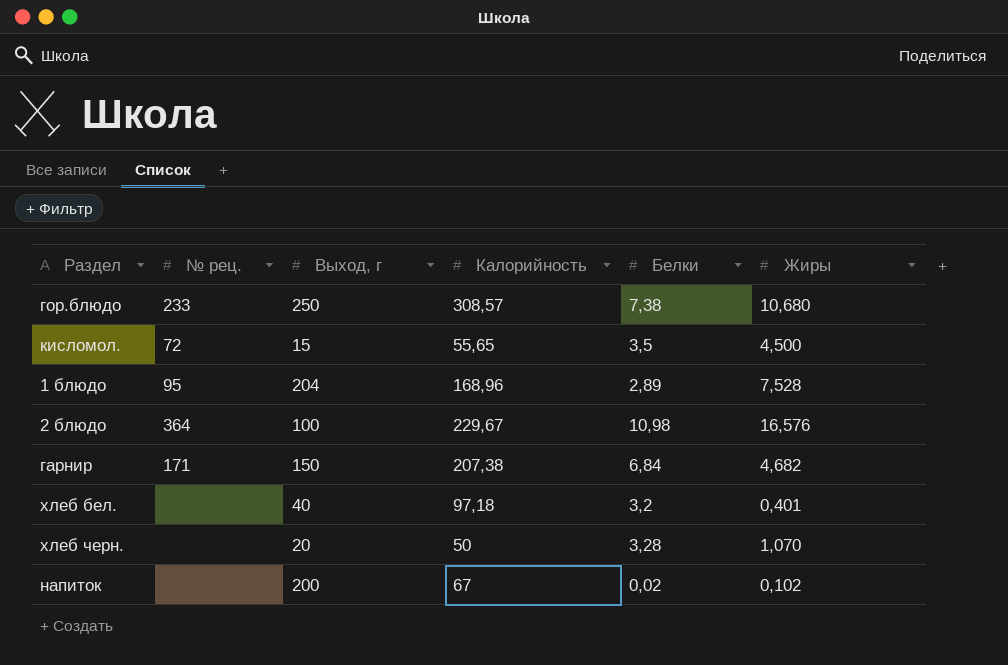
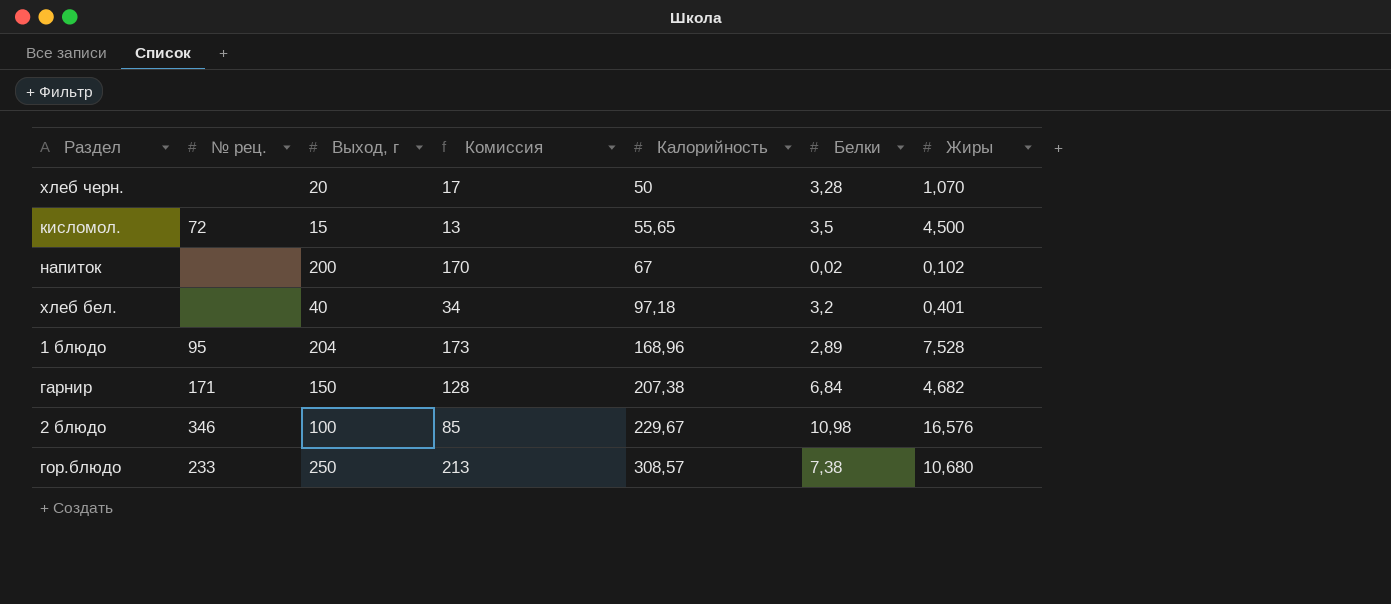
row order: none -> Калорийность ascending
column Комиссия | formula: none -> [Выход, г] * 0,85
2 блюдо | № рец.: 364 -> 346

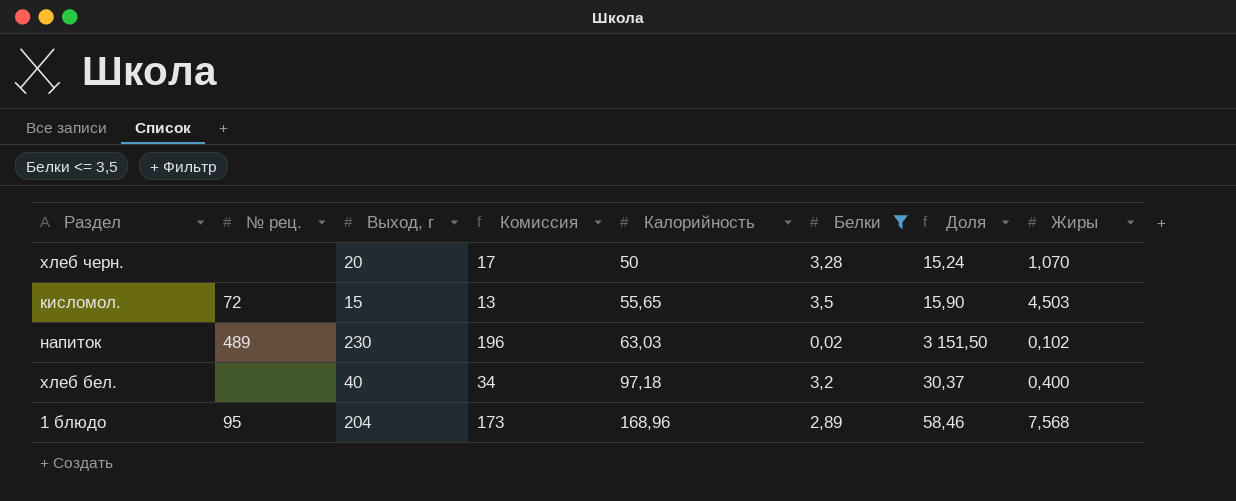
filter: none -> Белки <= 3,5
column Доля | formula: none -> [Калорийность] / [Белки]
кисломол. | Жиры: 4,500 -> 4,503
напиток | № рец.: none -> 489
напиток | Выход, г: 200 -> 230
напиток | Комиссия: 170 -> 196
напиток | Калорийность: 67 -> 63,03
хлеб бел. | Жиры: 0,401 -> 0,400
1 блюдо | Жиры: 7,528 -> 7,568

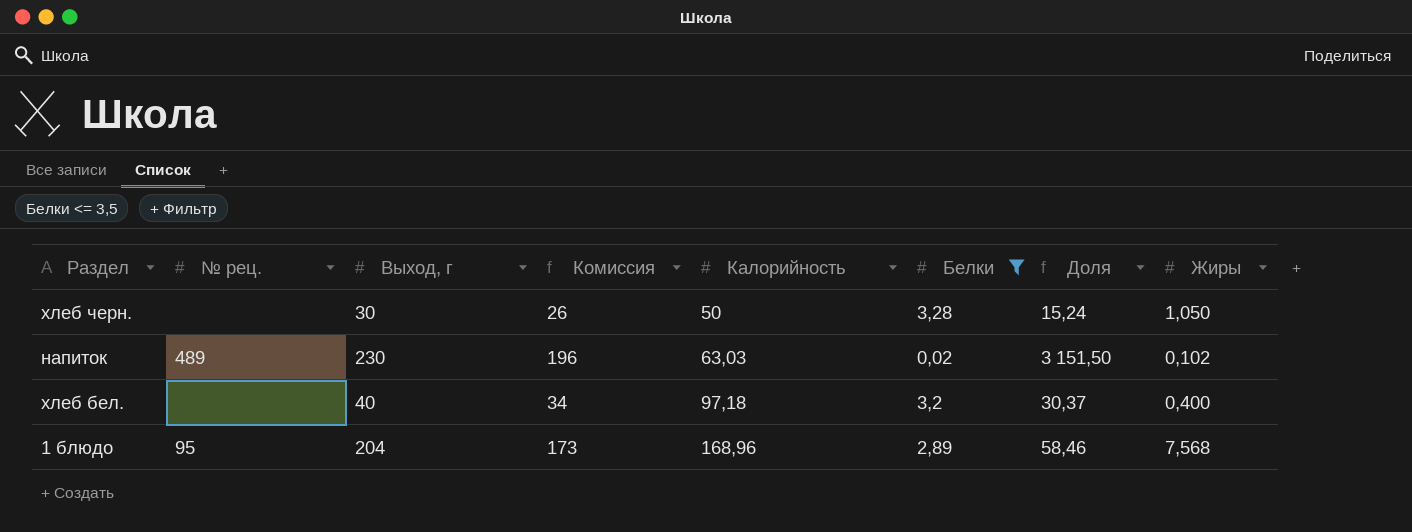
row кисломол.: 72 | 15 | 13 | 55,65 | 3,5 | 15,90 | 4,503 -> none
хлеб черн. | Выход, г: 20 -> 30
хлеб черн. | Комиссия: 17 -> 26
хлеб черн. | Жиры: 1,070 -> 1,050

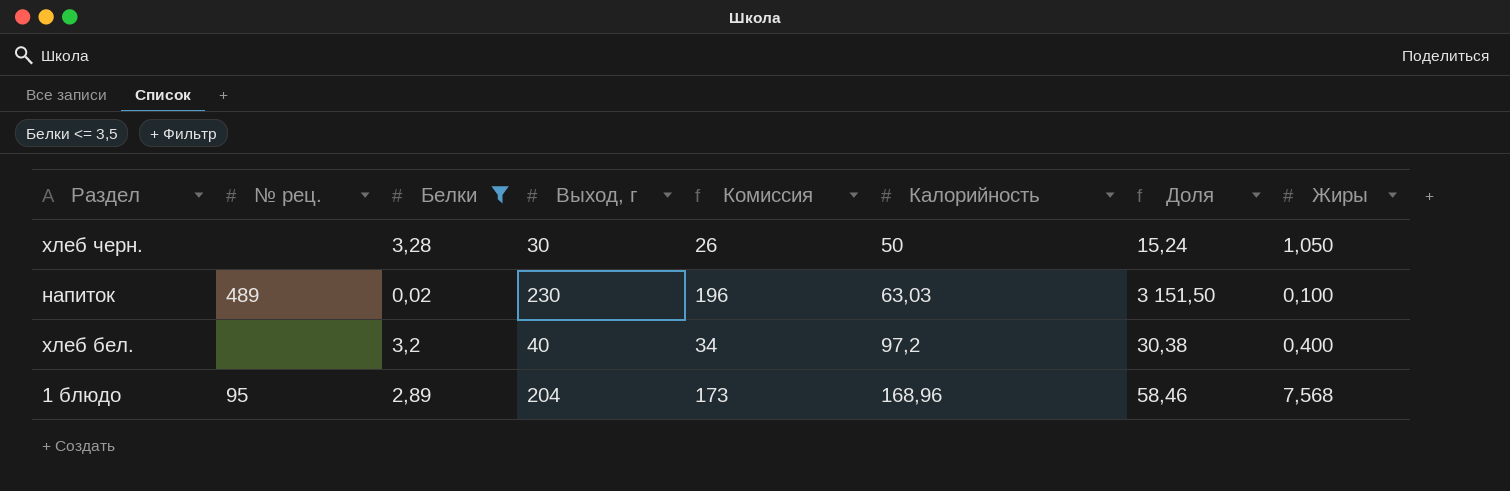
column Белки | position: 6 -> 3
напиток | Жиры: 0,102 -> 0,100
хлеб бел. | Калорийность: 97,18 -> 97,2
хлеб бел. | Доля: 30,37 -> 30,38

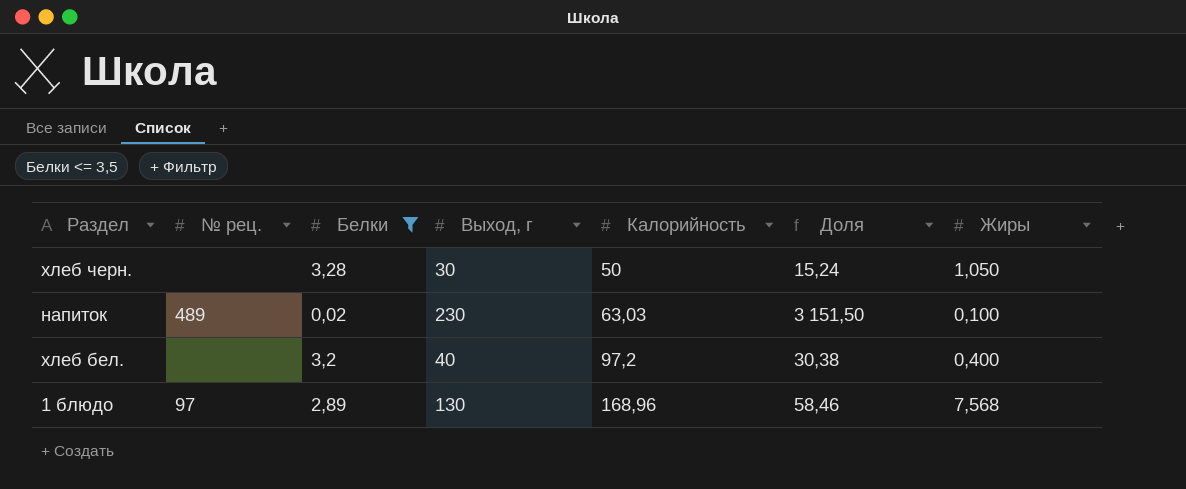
column Комиссия | formula: [Выход, г] * 0,85 -> none
1 блюдо | № рец.: 95 -> 97
1 блюдо | Выход, г: 204 -> 130

